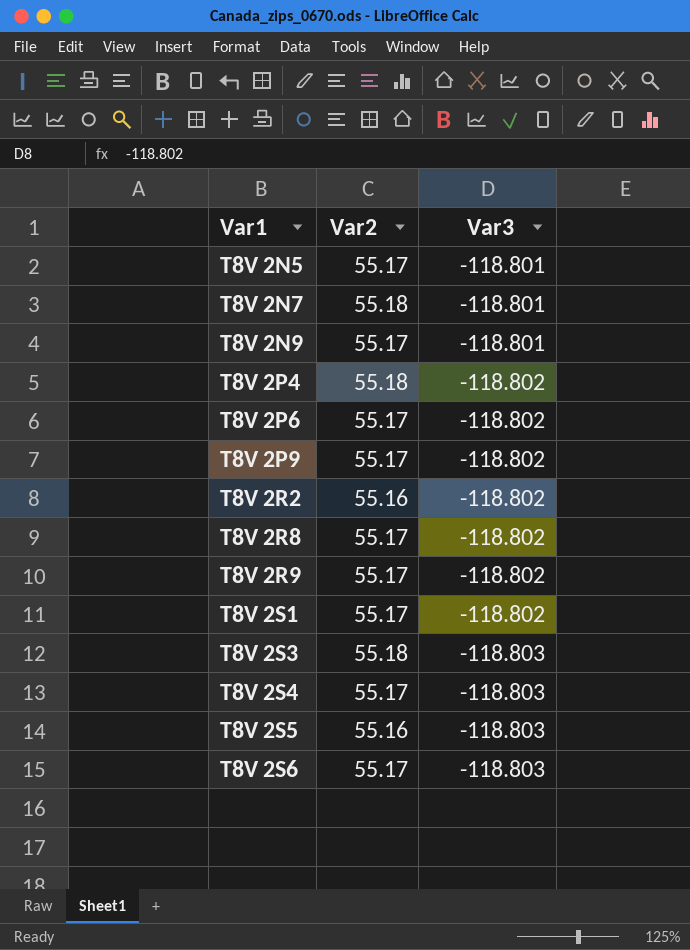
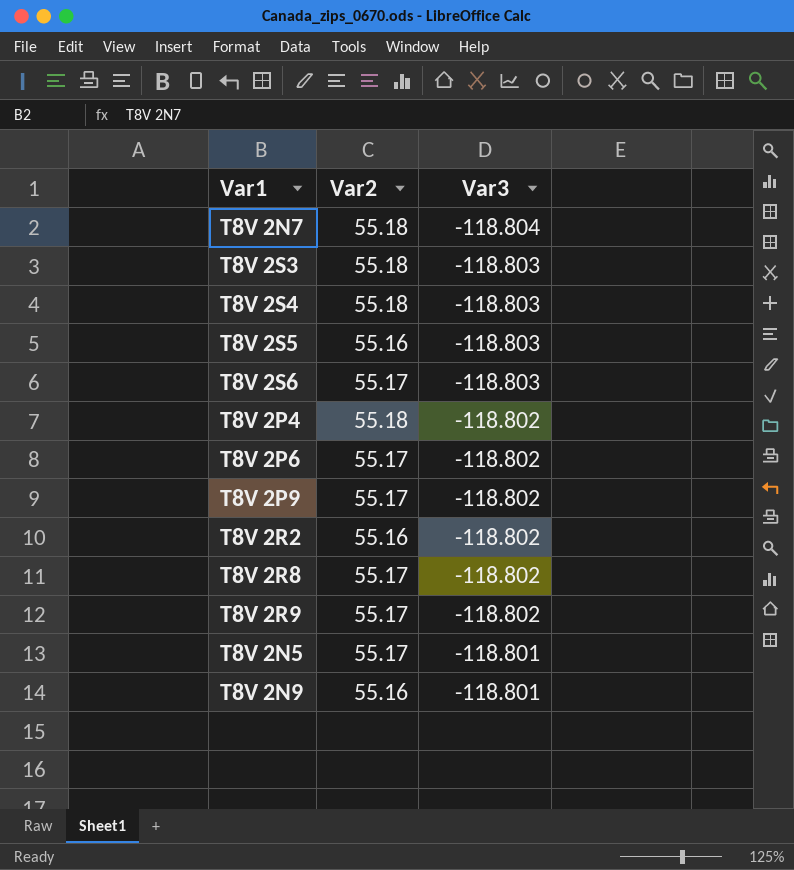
row order: Var1 ascending -> Var3 ascending
row T8V 2S1: 55.17 | -118.802 -> none
T8V 2N7 | Var3: -118.801 -> -118.804
T8V 2S4 | Var2: 55.17 -> 55.18
T8V 2N9 | Var2: 55.17 -> 55.16

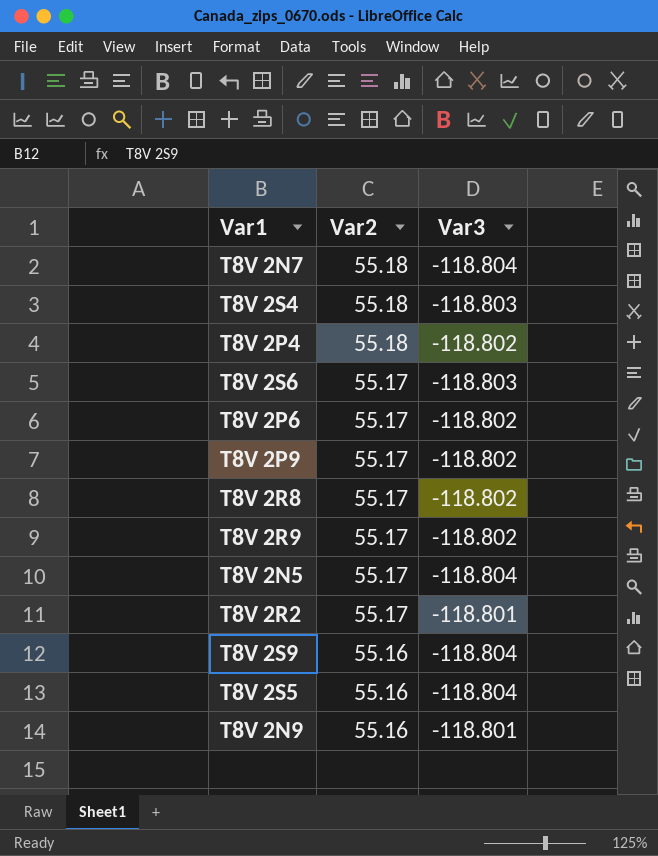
row order: Var3 ascending -> Var2 descending
row T8V 2S3: 55.18 | -118.803 -> none
T8V 2N5 | Var3: -118.801 -> -118.804
T8V 2R2 | Var2: 55.16 -> 55.17
T8V 2R2 | Var3: -118.802 -> -118.801
row T8V 2S9: none -> 55.16 | -118.804
T8V 2S5 | Var3: -118.803 -> -118.804

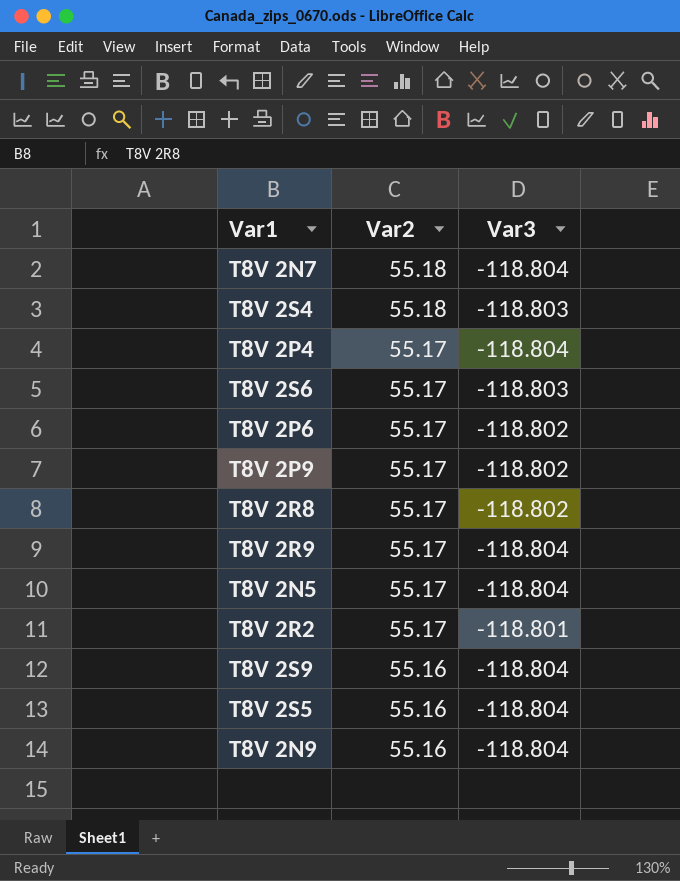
T8V 2P4 | Var2: 55.18 -> 55.17
T8V 2P4 | Var3: -118.802 -> -118.804
T8V 2R9 | Var3: -118.802 -> -118.804
T8V 2N9 | Var3: -118.801 -> -118.804

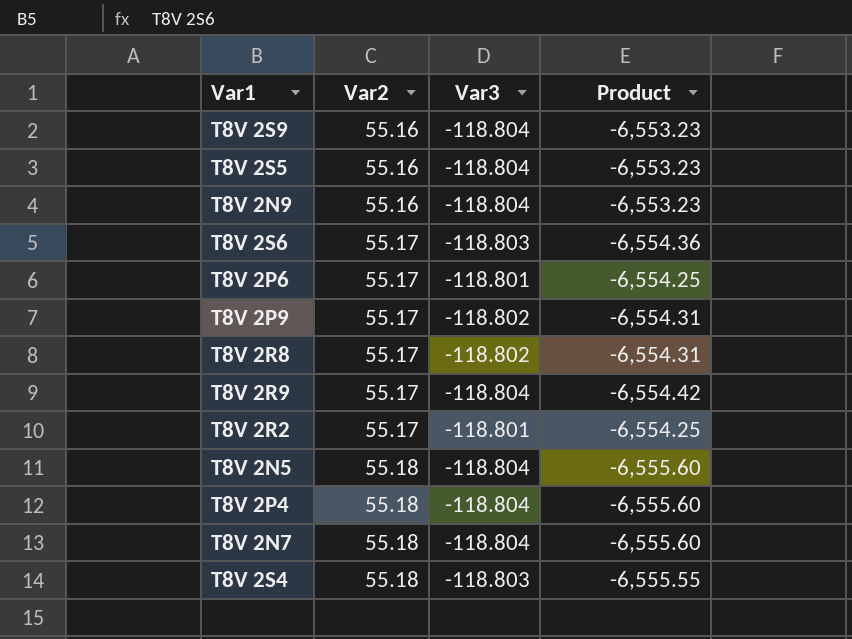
row order: Var2 descending -> Var2 ascending
column Product | formula: none -> [Var2] * [Var3]
T8V 2P6 | Var3: -118.802 -> -118.801
T8V 2N5 | Var2: 55.17 -> 55.18
T8V 2P4 | Var2: 55.17 -> 55.18

